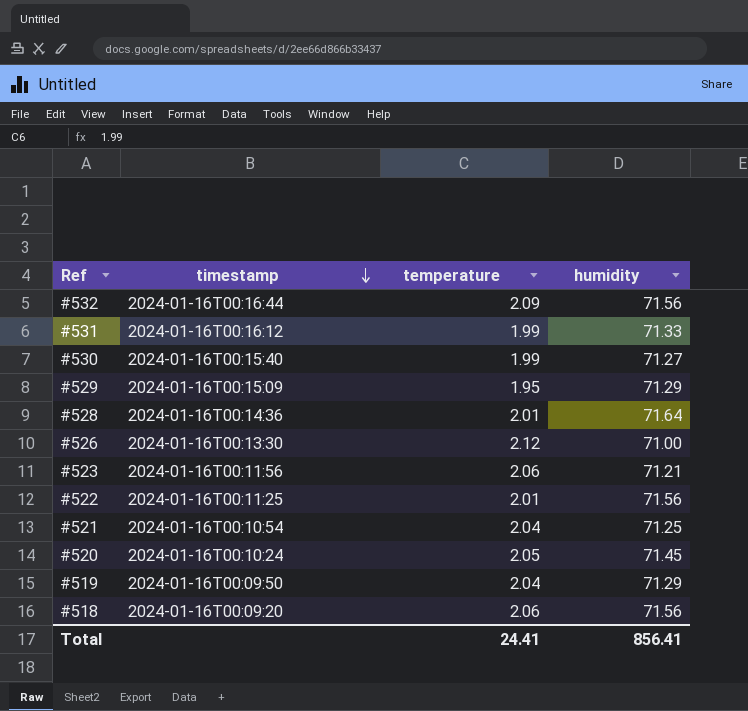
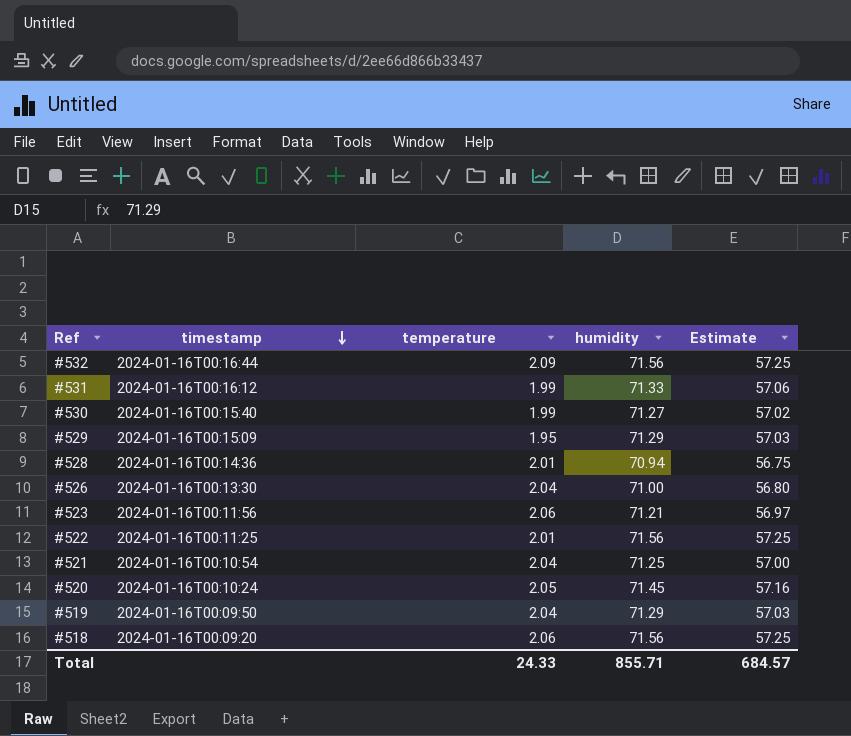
column Estimate | formula: none -> [humidity] * 0.8
#528 | humidity: 71.64 -> 70.94
#526 | temperature: 2.12 -> 2.04
Total | temperature: 24.41 -> 24.33
Total | humidity: 856.41 -> 855.71

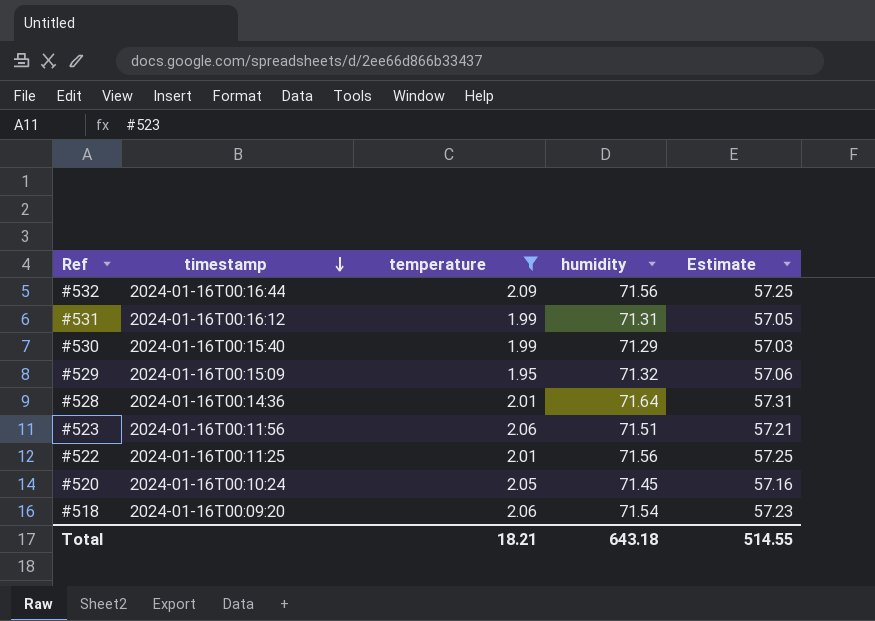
filter: none -> temperature != 2.04
#531 | humidity: 71.33 -> 71.31
#531 | Estimate: 57.06 -> 57.05
#530 | humidity: 71.27 -> 71.29
#530 | Estimate: 57.02 -> 57.03
#529 | humidity: 71.29 -> 71.32
#529 | Estimate: 57.03 -> 57.06
#528 | humidity: 70.94 -> 71.64
#528 | Estimate: 56.75 -> 57.31
#523 | humidity: 71.21 -> 71.51
#523 | Estimate: 56.97 -> 57.21
#518 | humidity: 71.56 -> 71.54
#518 | Estimate: 57.25 -> 57.23
Total | temperature: 24.33 -> 18.21
Total | humidity: 855.71 -> 643.18
Total | Estimate: 684.57 -> 514.55

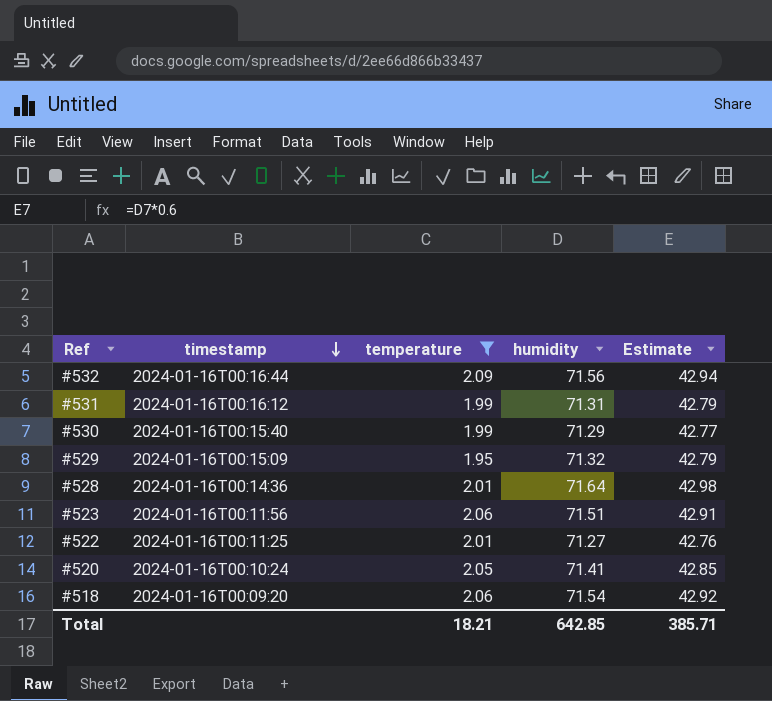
column Estimate | formula: [humidity] * 0.8 -> [humidity] * 0.6
#522 | humidity: 71.56 -> 71.27
#520 | humidity: 71.45 -> 71.41
Total | humidity: 643.18 -> 642.85
Total | Estimate: 514.55 -> 385.71

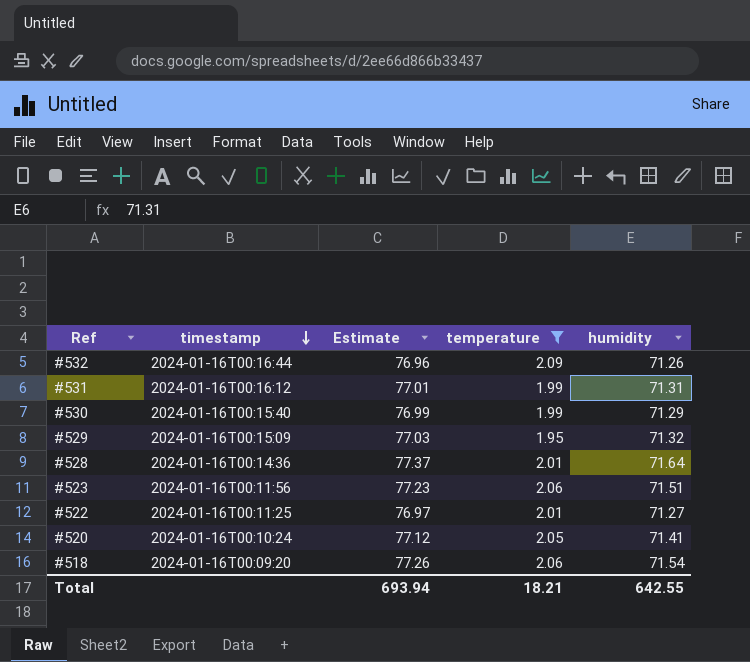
column Estimate | formula: [humidity] * 0.6 -> [humidity] * 1.08
column Estimate | position: 5 -> 3
#532 | humidity: 71.56 -> 71.26
Total | Estimate: 385.71 -> 693.94
Total | humidity: 642.85 -> 642.55

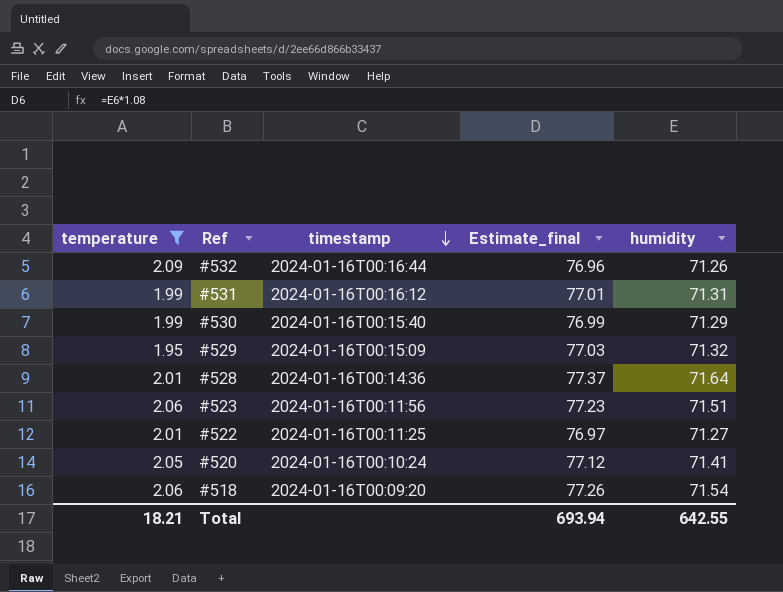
column temperature | position: 4 -> 1
column name: Estimate -> Estimate_final

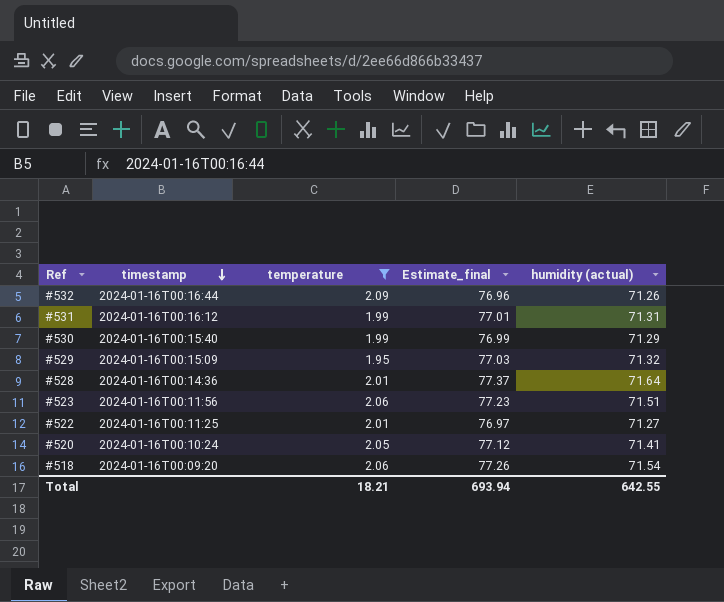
column temperature | position: 1 -> 3
column name: humidity -> humidity (actual)

